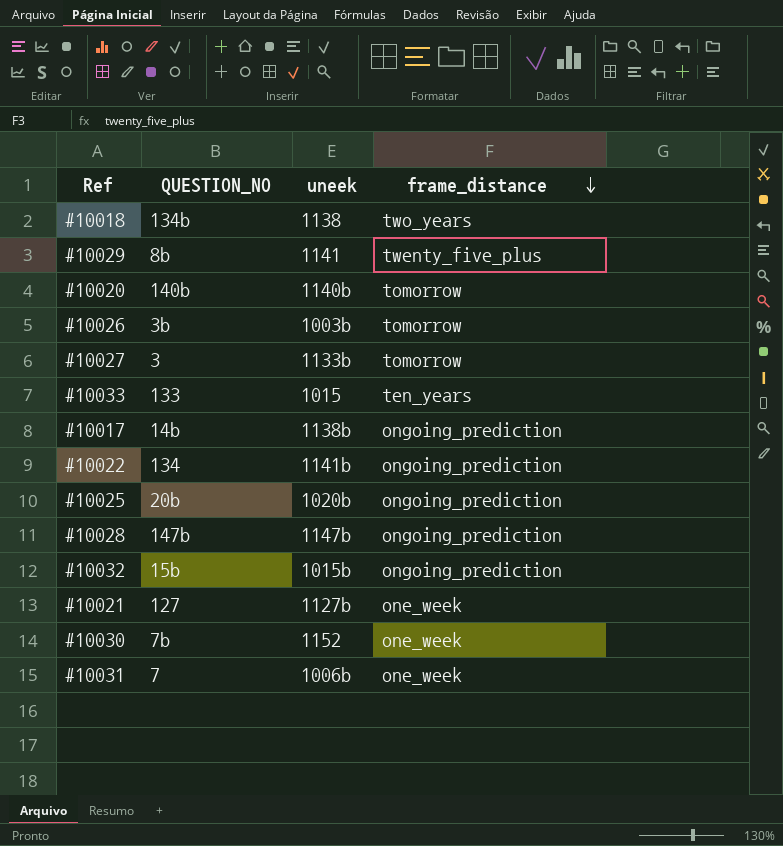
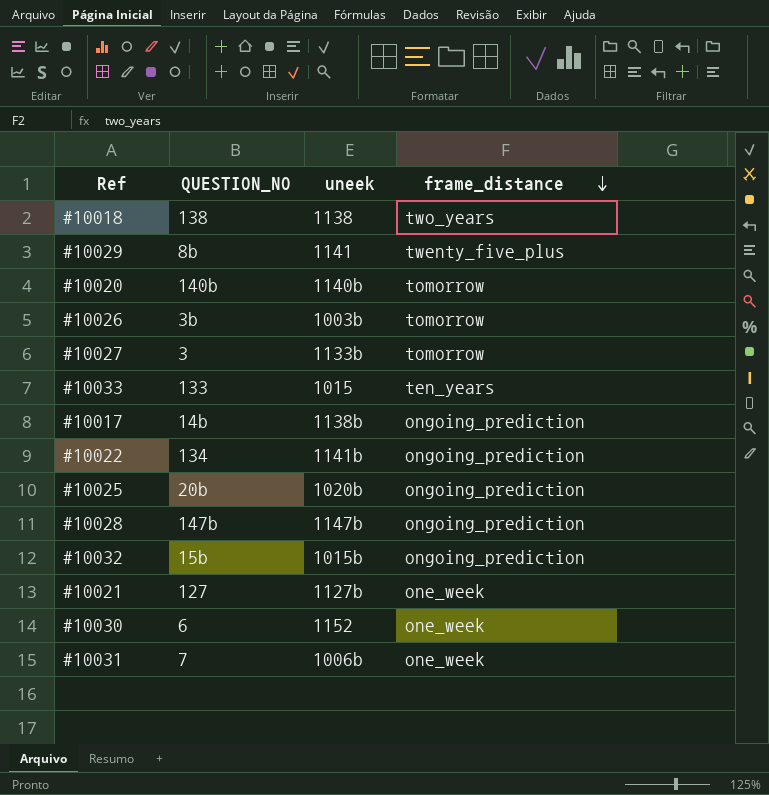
#10018 | QUESTION_NO: 134b -> 138
#10030 | QUESTION_NO: 7b -> 6

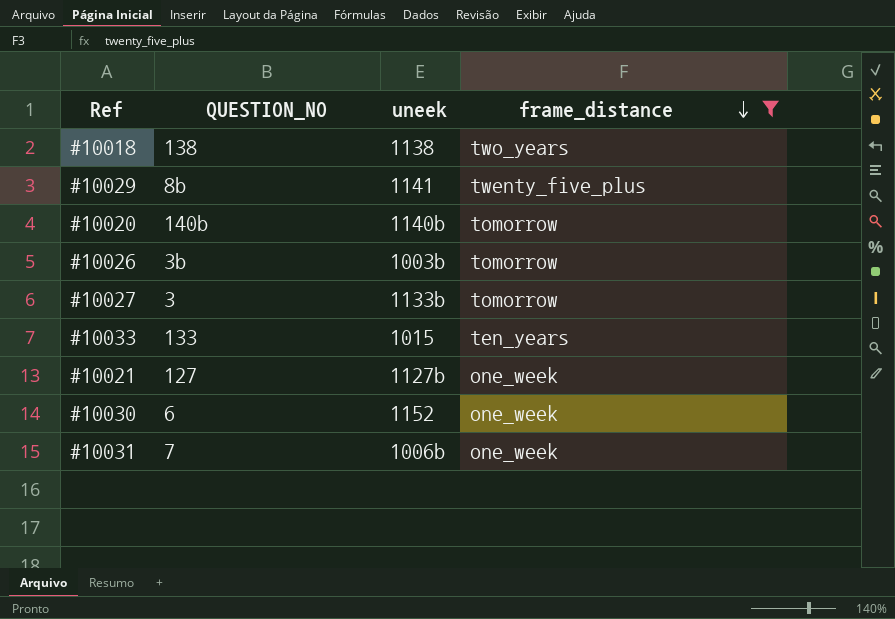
filter: none -> frame_distance != ongoing_prediction

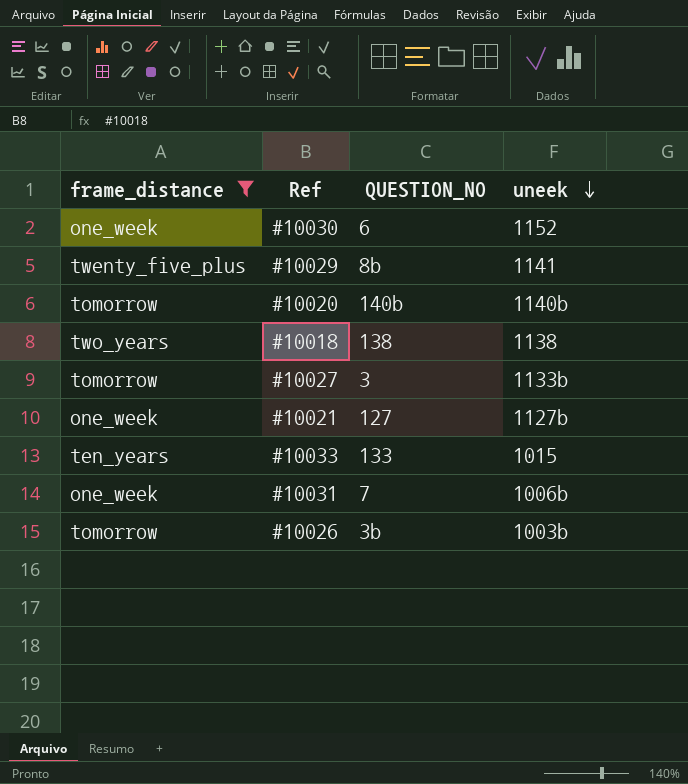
row order: frame_distance descending -> uneek descending
column frame_distance | position: 4 -> 1

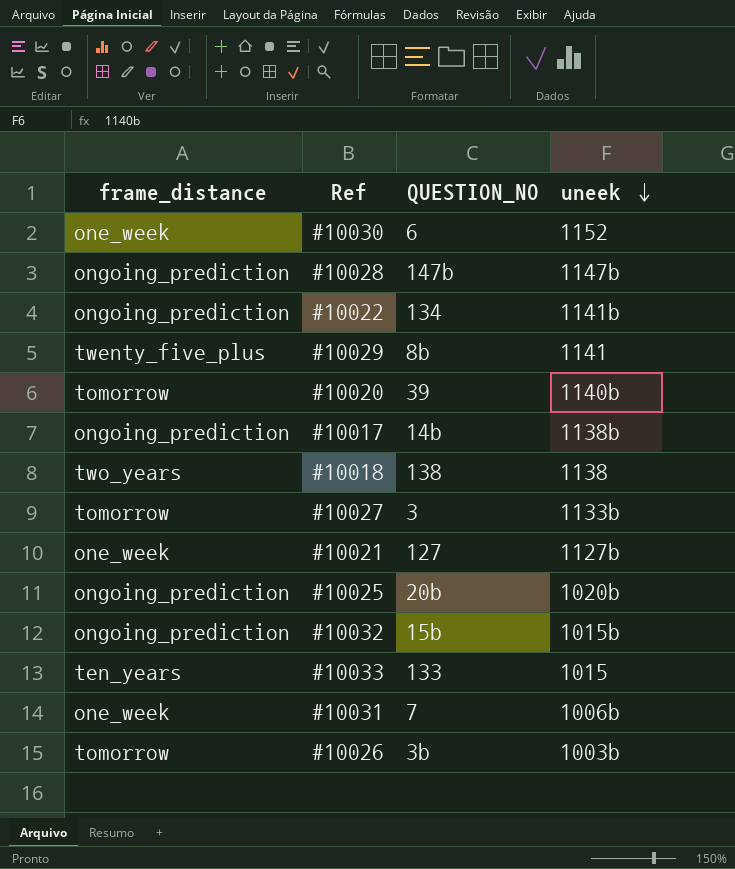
filter: frame_distance != ongoing_prediction -> none
#10020 | QUESTION_NO: 140b -> 39

